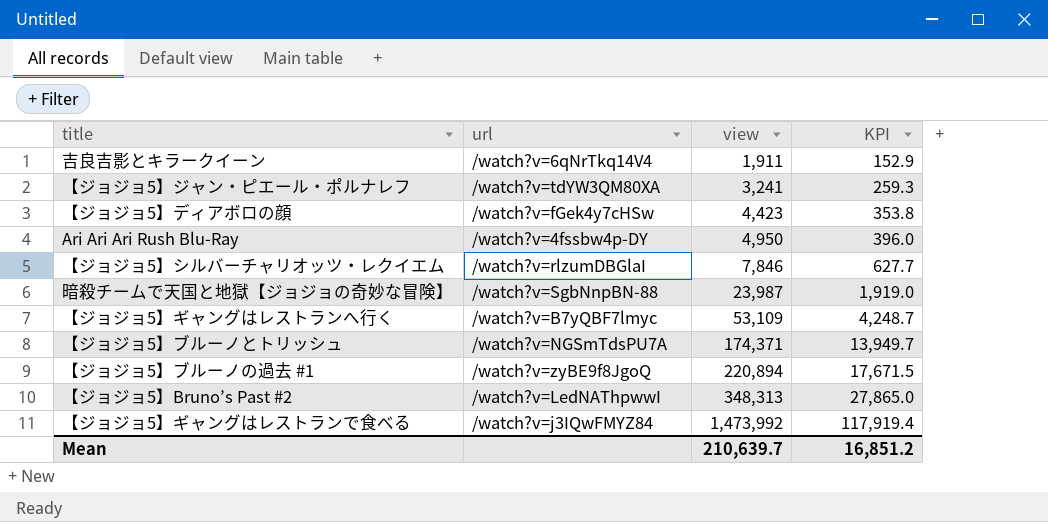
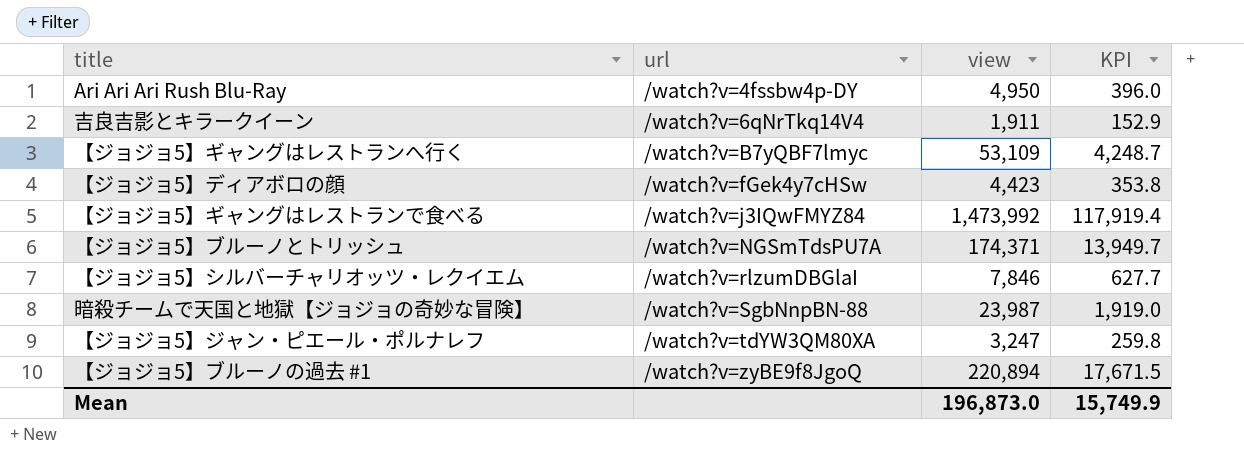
row order: view ascending -> url ascending
row 【ジョジョ5】Bruno’s Past #2: /watch?v=LedNAThpwwI | 348,313 | 27,865.0 -> none
【ジョジョ5】ジャン・ピエール・ポルナレフ | view: 3,241 -> 3,247
【ジョジョ5】ジャン・ピエール・ポルナレフ | KPI: 259.3 -> 259.8
Mean | view: 210,639.7 -> 196,873.0
Mean | KPI: 16,851.2 -> 15,749.9

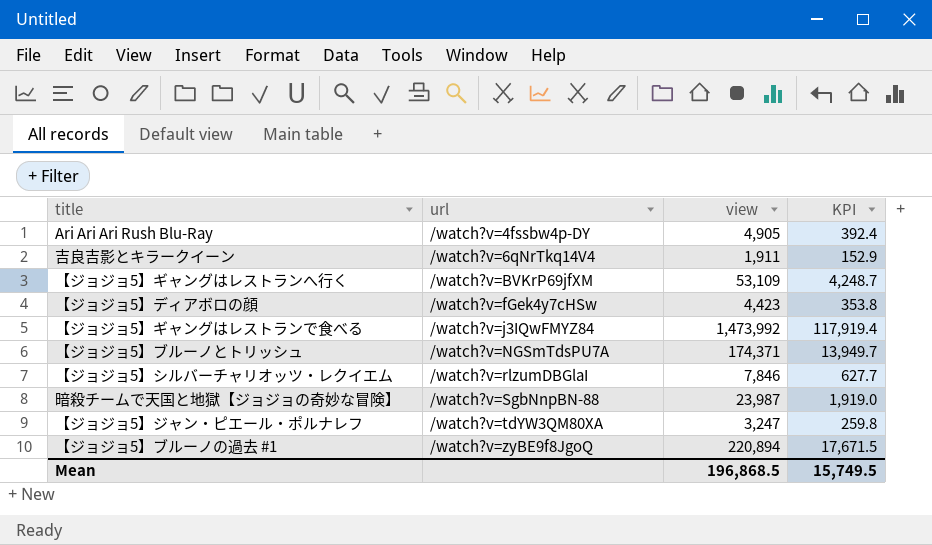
Ari Ari Ari Rush Blu-Ray | view: 4,950 -> 4,905
Ari Ari Ari Rush Blu-Ray | KPI: 396.0 -> 392.4
【ジョジョ5】ギャングはレストランへ行く | url: /watch?v=B7yQBF7lmyc -> /watch?v=BVKrP69jfXM
Mean | view: 196,873.0 -> 196,868.5
Mean | KPI: 15,749.9 -> 15,749.5

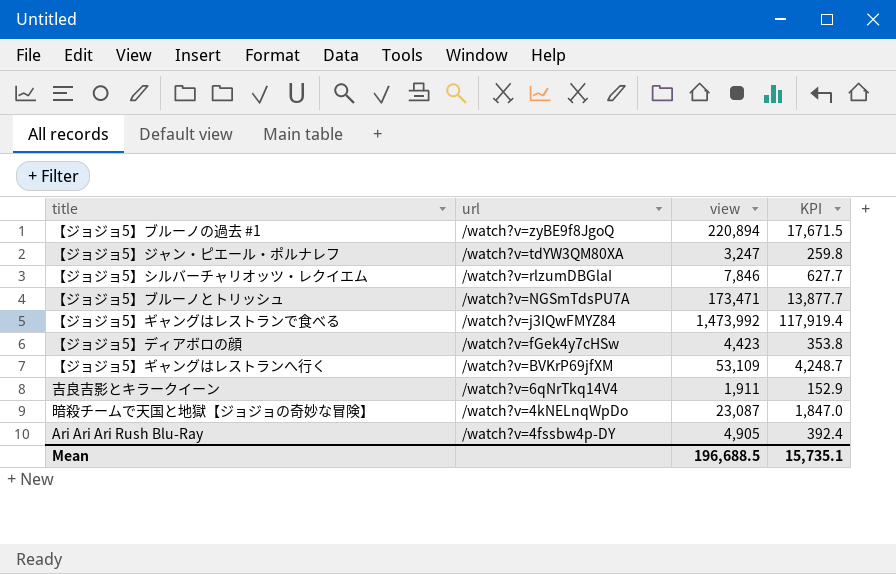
row order: url ascending -> url descending
【ジョジョ5】ブルーノとトリッシュ | view: 174,371 -> 173,471
【ジョジョ5】ブルーノとトリッシュ | KPI: 13,949.7 -> 13,877.7
暗殺チームで天国と地獄【ジョジョの奇妙な冒険】 | url: /watch?v=SgbNnpBN-88 -> /watch?v=4kNELnqWpDo
暗殺チームで天国と地獄【ジョジョの奇妙な冒険】 | view: 23,987 -> 23,087
暗殺チームで天国と地獄【ジョジョの奇妙な冒険】 | KPI: 1,919.0 -> 1,847.0
Mean | view: 196,868.5 -> 196,688.5
Mean | KPI: 15,749.5 -> 15,735.1

